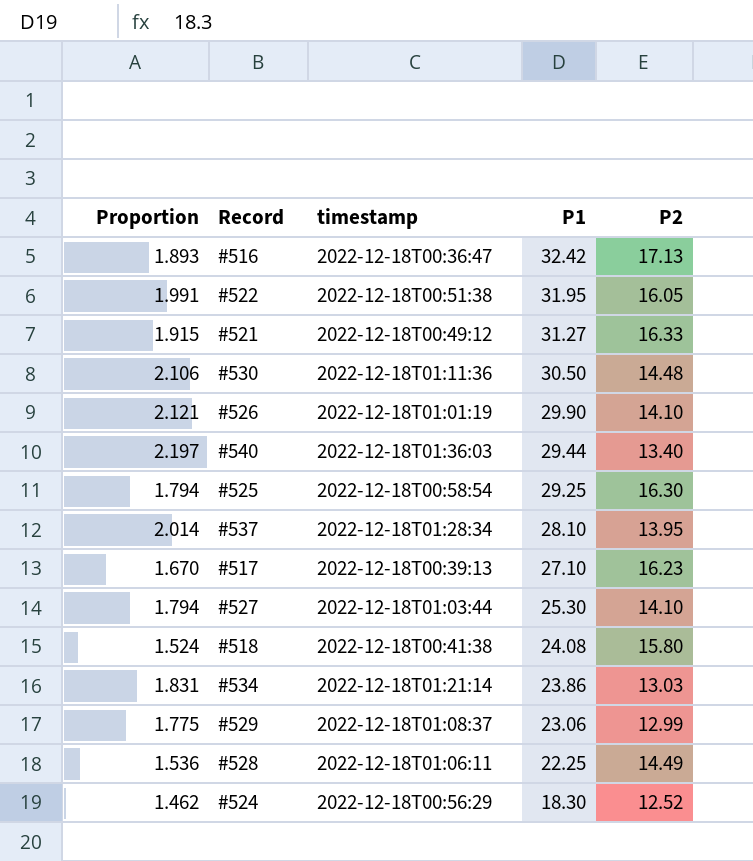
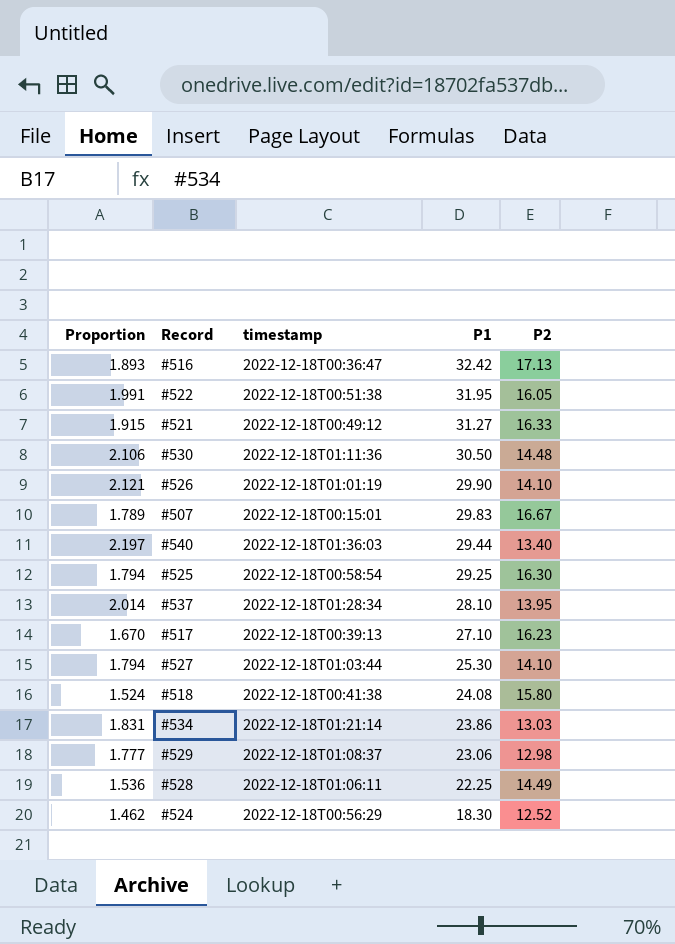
row #507: none -> 1.789 | 2022-12-18T00:15:01 | 29.83 | 16.67
#529 | Proportion: 1.775 -> 1.777
#529 | P2: 12.99 -> 12.98

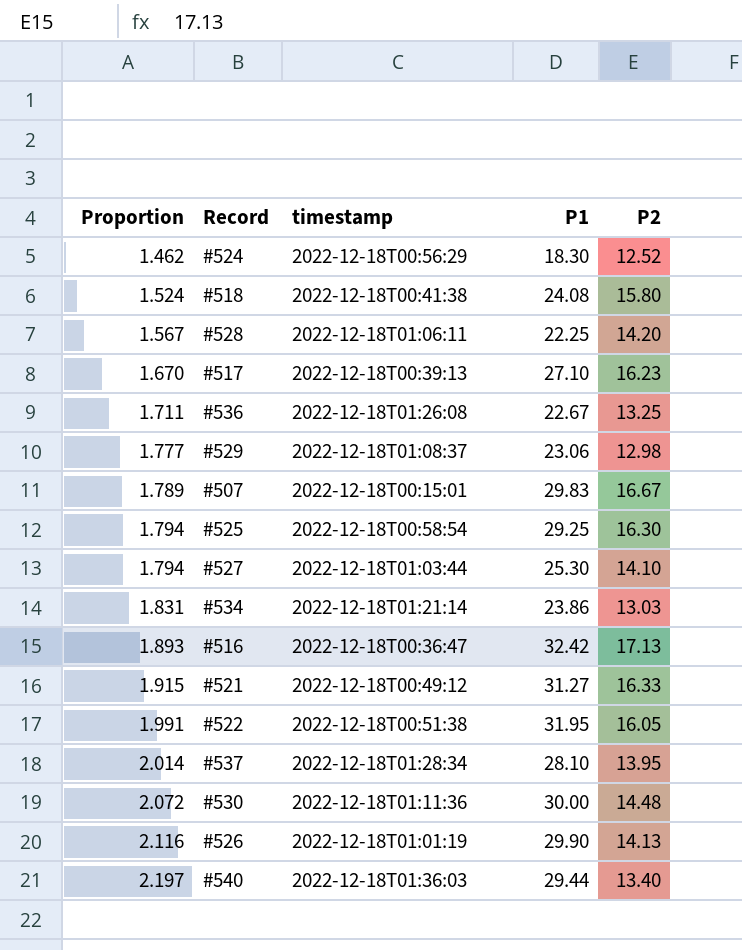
row order: P1 descending -> Proportion ascending
#528 | Proportion: 1.536 -> 1.567
#528 | P2: 14.49 -> 14.20
row #536: none -> 1.711 | 2022-12-18T01:26:08 | 22.67 | 13.25
#530 | Proportion: 2.106 -> 2.072
#530 | P1: 30.50 -> 30.00
#526 | Proportion: 2.121 -> 2.116
#526 | P2: 14.10 -> 14.13

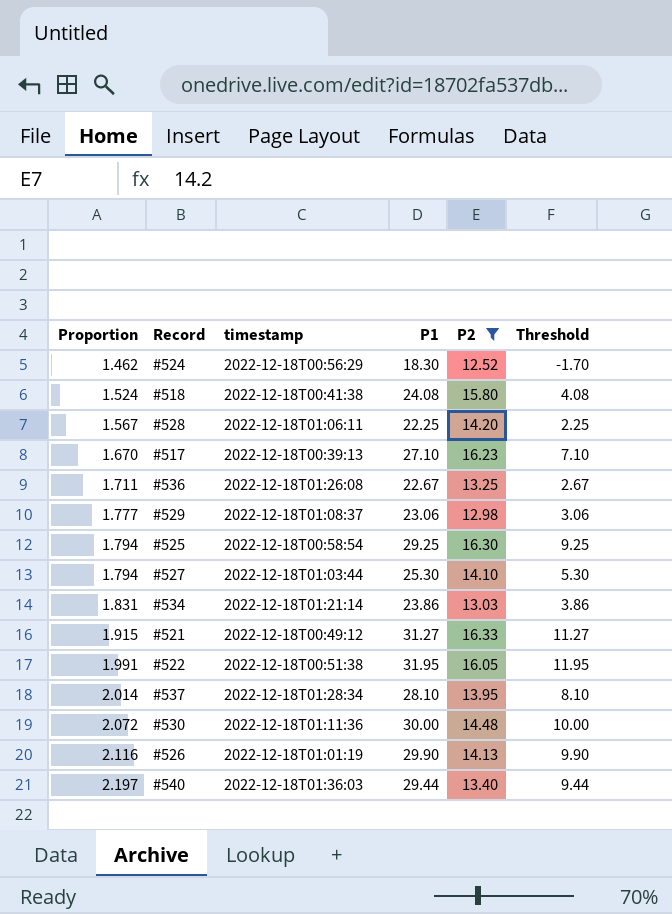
filter: none -> P2 <= 16.33
column Threshold | formula: none -> [P1] - 20

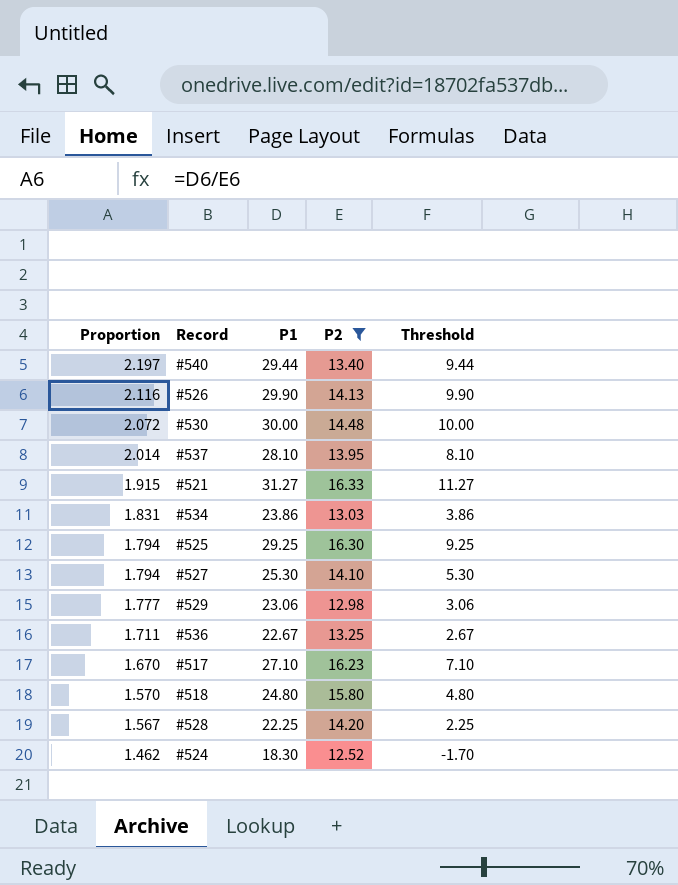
row order: Proportion ascending -> Proportion descending
column timestamp | position: 3 -> none
row #522: 1.991 | 2022-12-18T00:51:38 | 31.95 | 16.05 | 11.95 -> none
#518 | Proportion: 1.524 -> 1.570
#518 | P1: 24.08 -> 24.80
#518 | Threshold: 4.08 -> 4.80

